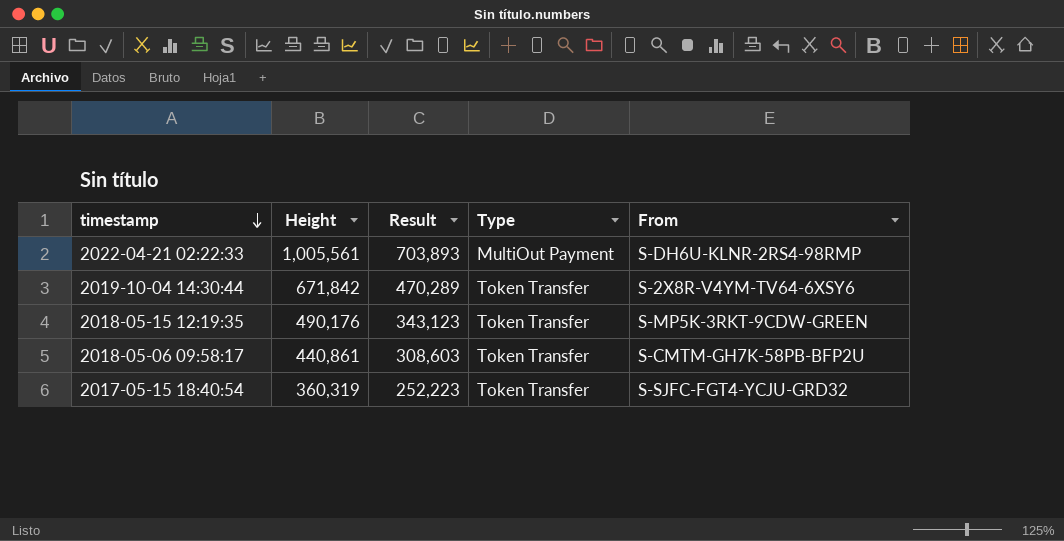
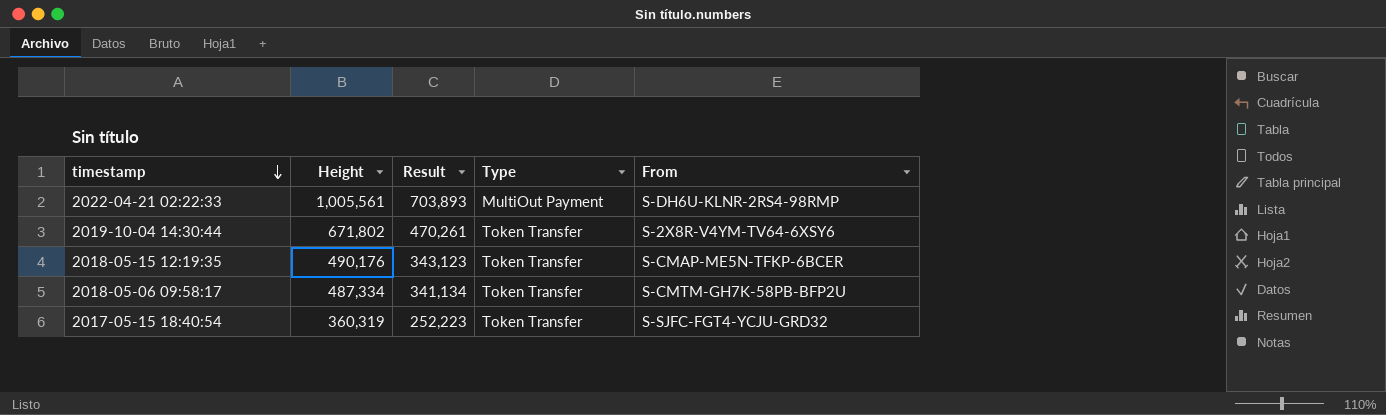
2019-10-04 14:30:44 | Height: 671,842 -> 671,802
2019-10-04 14:30:44 | Result: 470,289 -> 470,261
2018-05-15 12:19:35 | From: S-MP5K-3RKT-9CDW-GREEN -> S-CMAP-ME5N-TFKP-6BCER
2018-05-06 09:58:17 | Height: 440,861 -> 487,334
2018-05-06 09:58:17 | Result: 308,603 -> 341,134

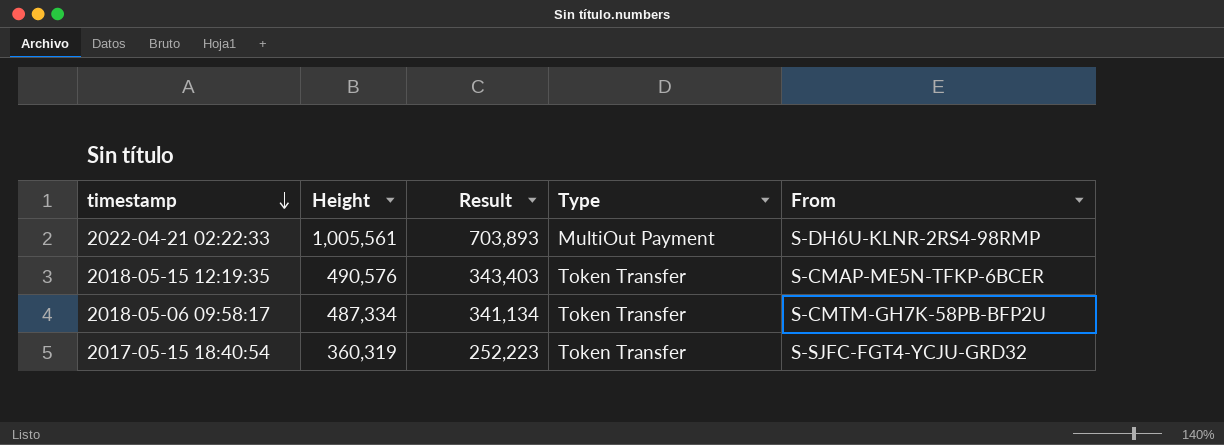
row 2019-10-04 14:30:44: 671,802 | 470,261 | Token Transfer | S-2X8R-V4YM-TV64-6XSY6 -> none
2018-05-15 12:19:35 | Height: 490,176 -> 490,576
2018-05-15 12:19:35 | Result: 343,123 -> 343,403

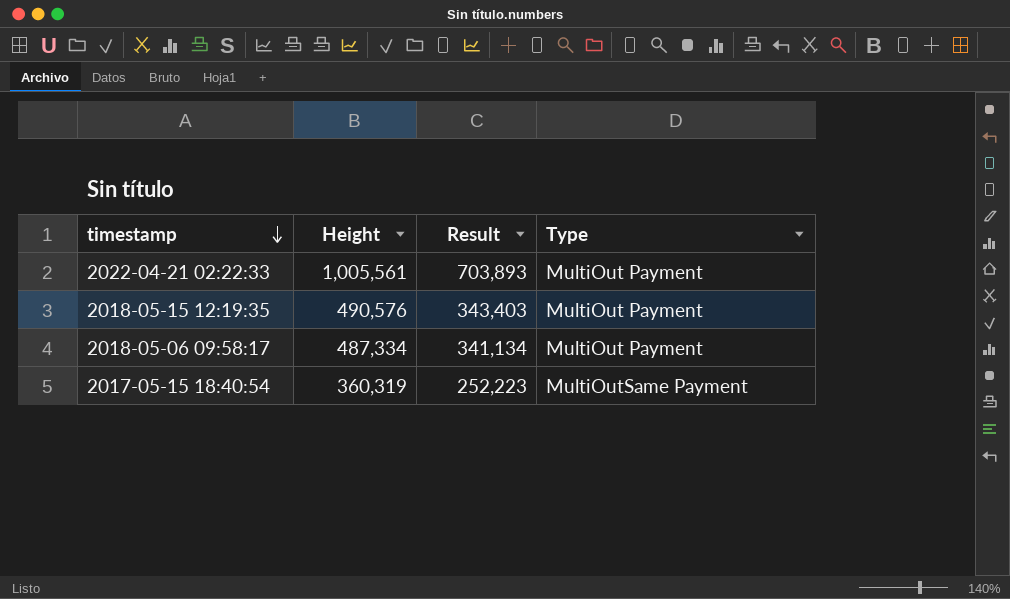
column From | position: 5 -> none
2018-05-15 12:19:35 | Type: Token Transfer -> MultiOut Payment
2018-05-06 09:58:17 | Type: Token Transfer -> MultiOut Payment
2017-05-15 18:40:54 | Type: Token Transfer -> MultiOutSame Payment

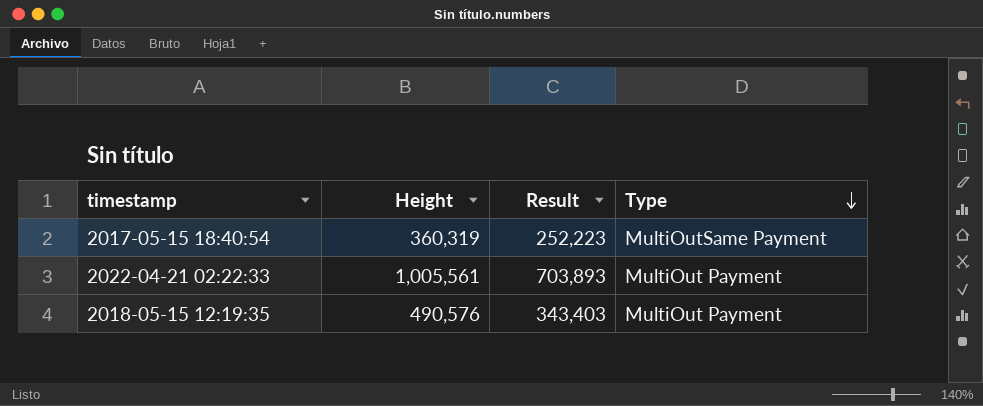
row order: timestamp descending -> Type descending
row 2018-05-06 09:58:17: 487,334 | 341,134 | MultiOut Payment -> none

